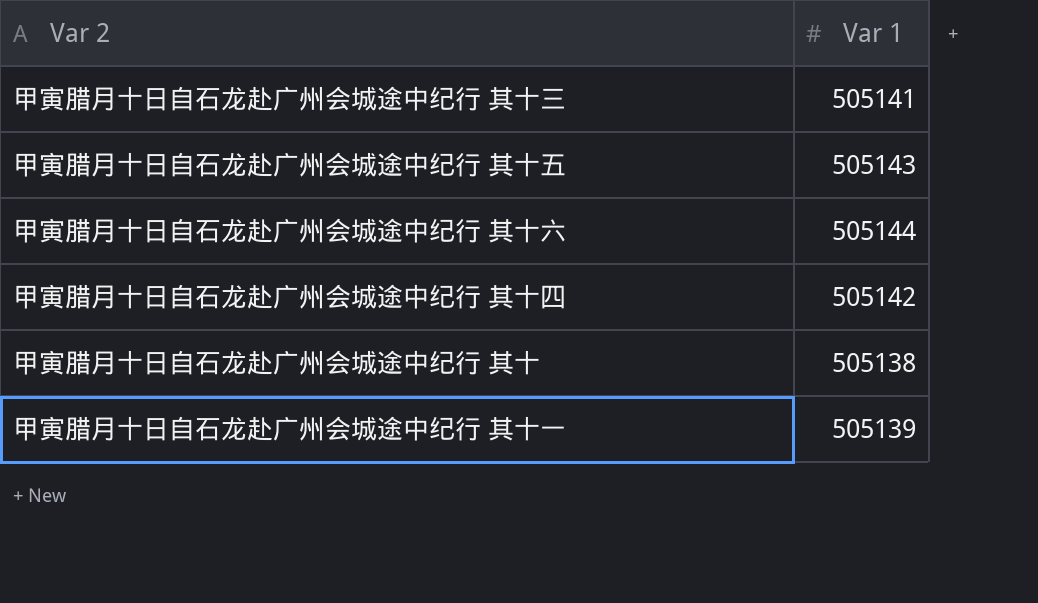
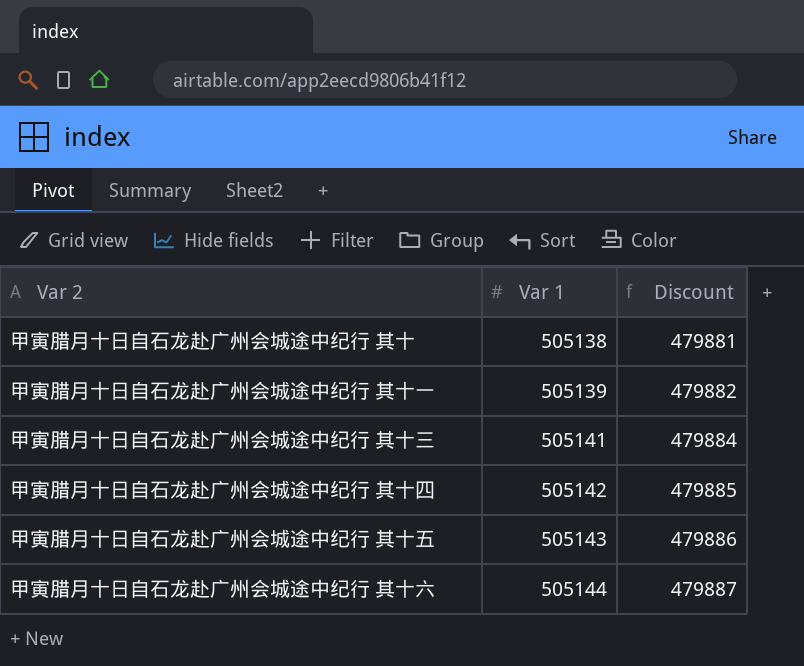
row order: none -> Var 1 ascending
column Discount | formula: none -> [Var 1] * 0.95

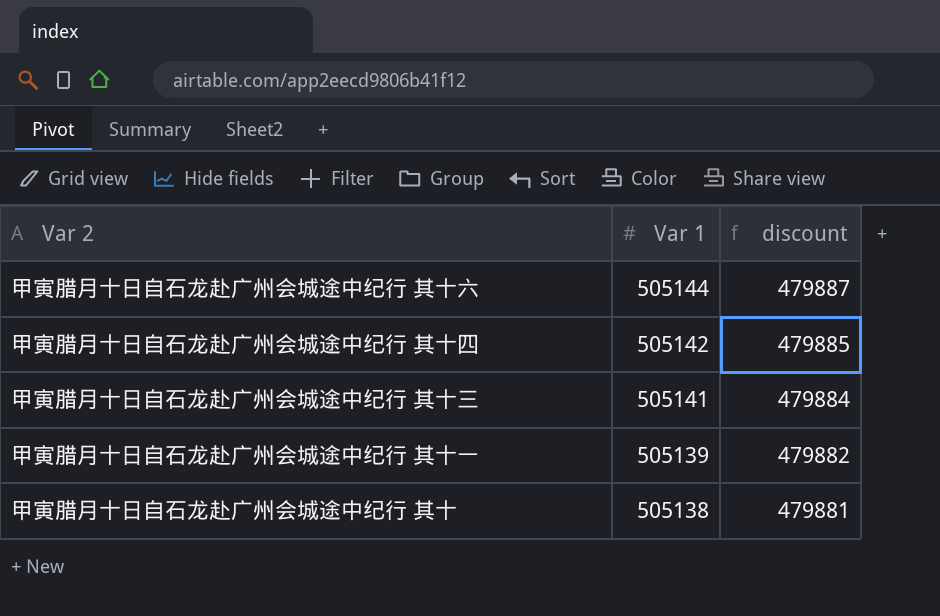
row order: Var 1 ascending -> Var 1 descending
column name: Discount -> discount
row 甲寅腊月十日自石龙赴广州会城途中纪行 其十五: 505143 | 479886 -> none

